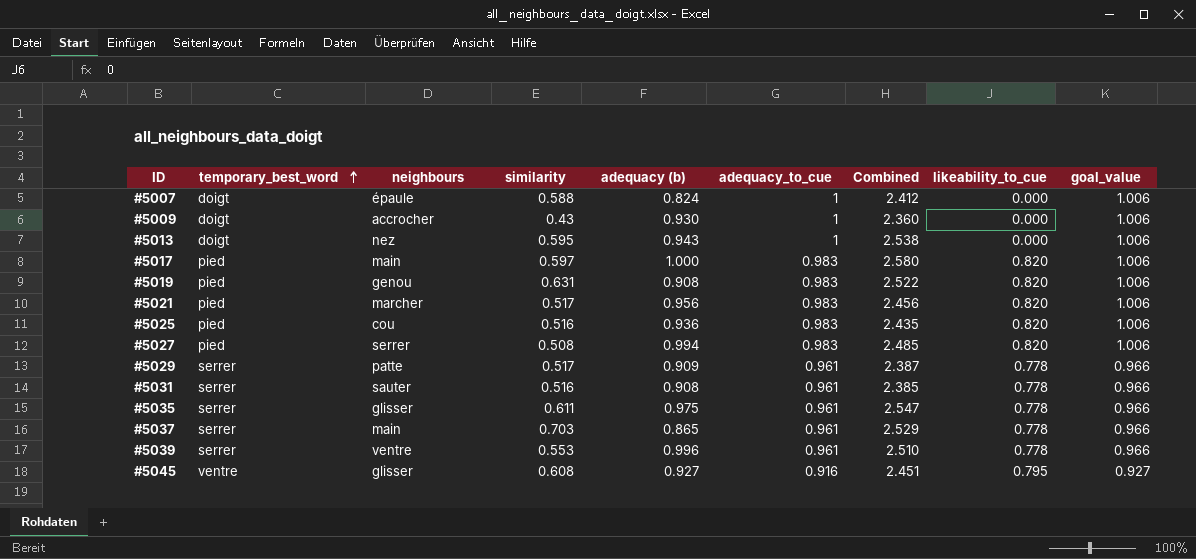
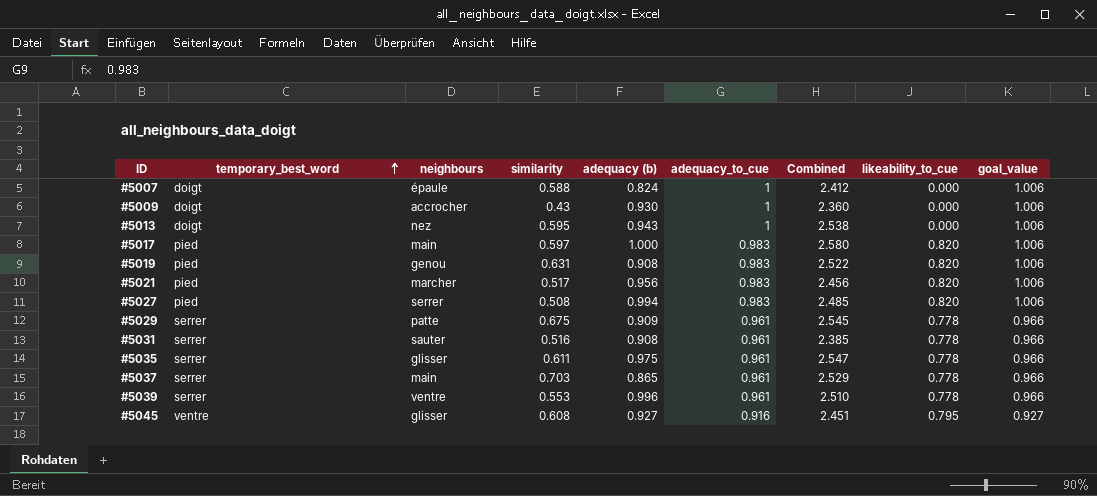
row #5025: pied | cou | 0.516 | 0.936 | 0.983 | 2.435 | 0.820 | 1.006 -> none
#5029 | similarity: 0.517 -> 0.675
#5029 | Combined: 2.387 -> 2.545

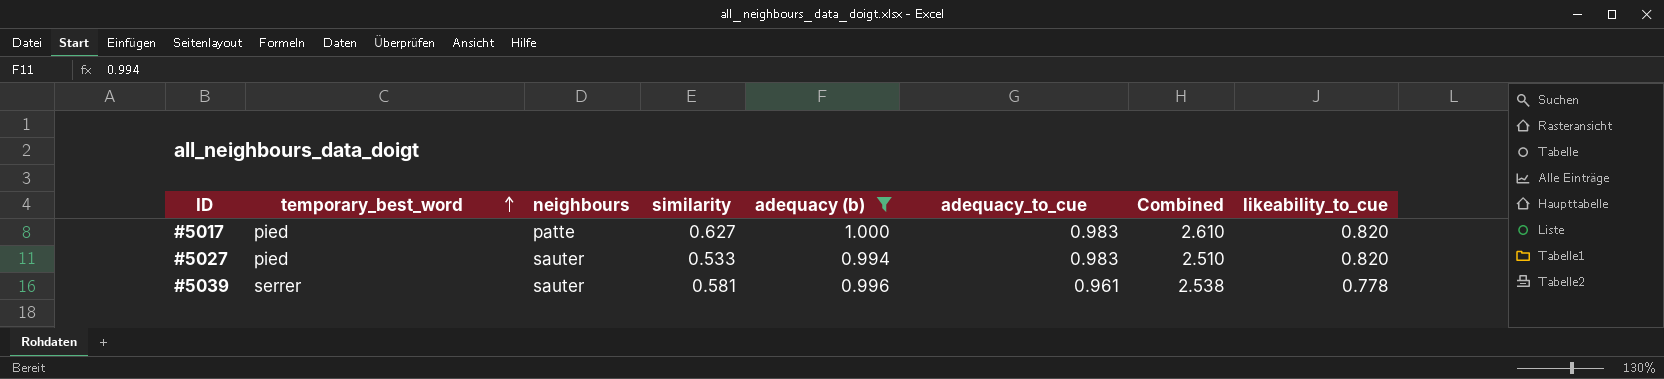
filter: none -> adequacy (b) >= 0.994
column goal_value | position: 9 -> none
#5017 | neighbours: main -> patte
#5017 | similarity: 0.597 -> 0.627
#5017 | Combined: 2.580 -> 2.610
#5027 | neighbours: serrer -> sauter
#5027 | similarity: 0.508 -> 0.533
#5027 | Combined: 2.485 -> 2.510
#5039 | neighbours: ventre -> sauter
#5039 | similarity: 0.553 -> 0.581
#5039 | Combined: 2.510 -> 2.538

